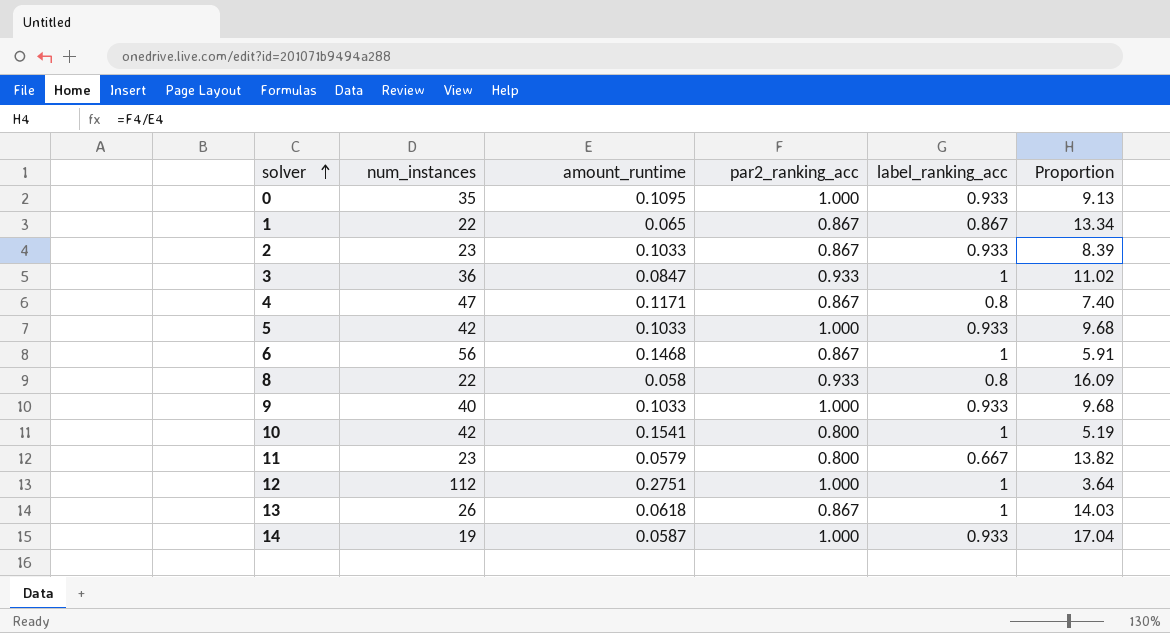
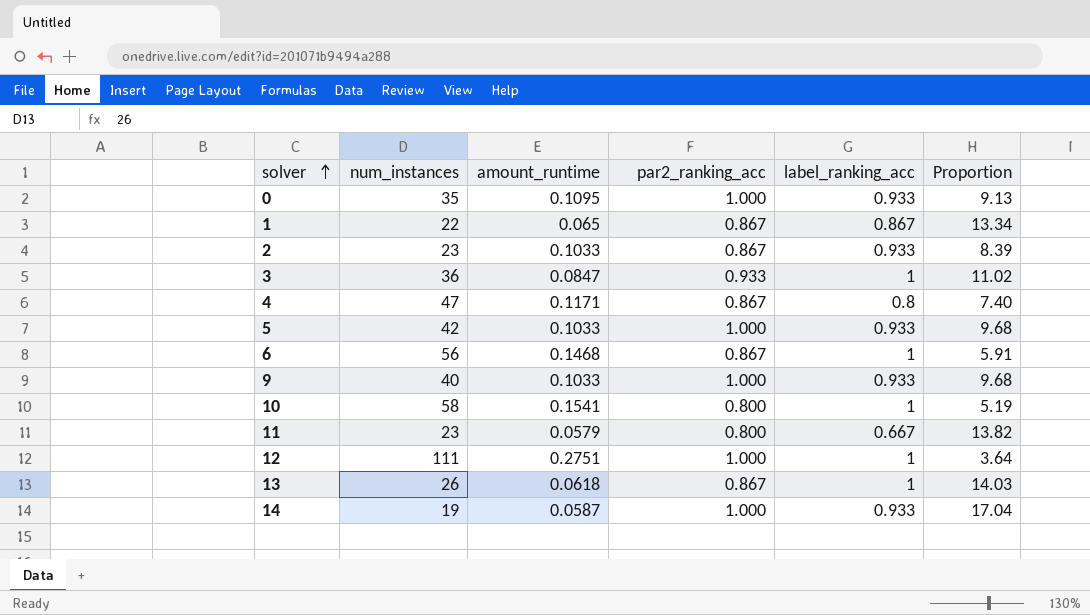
row 8: 22 | 0.058 | 0.933 | 0.8 | 16.09 -> none
10 | num_instances: 42 -> 58
12 | num_instances: 112 -> 111

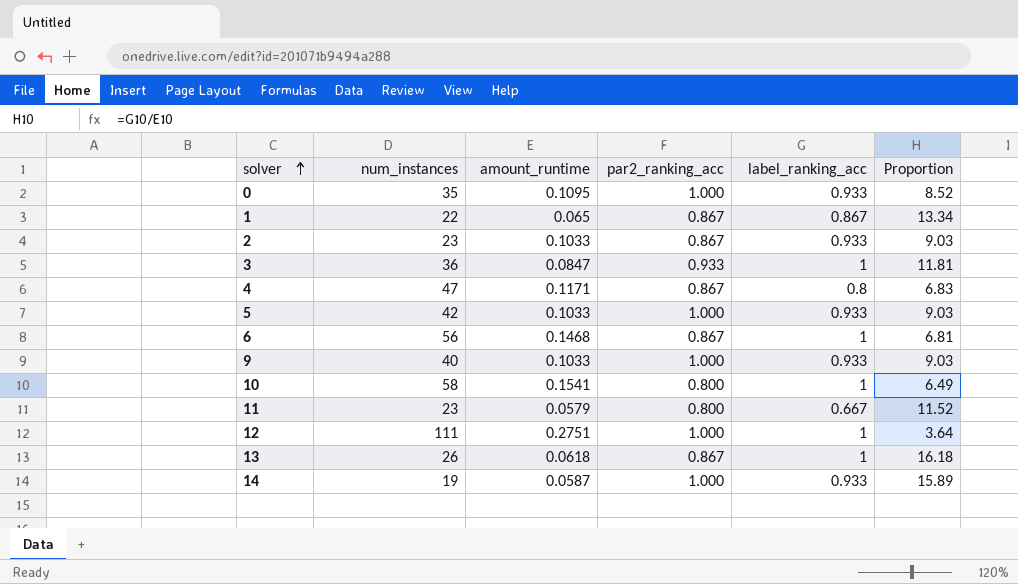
column Proportion | formula: [par2_ranking_acc] / [amount_runtime] -> [label_ranking_acc] / [amount_runtime]

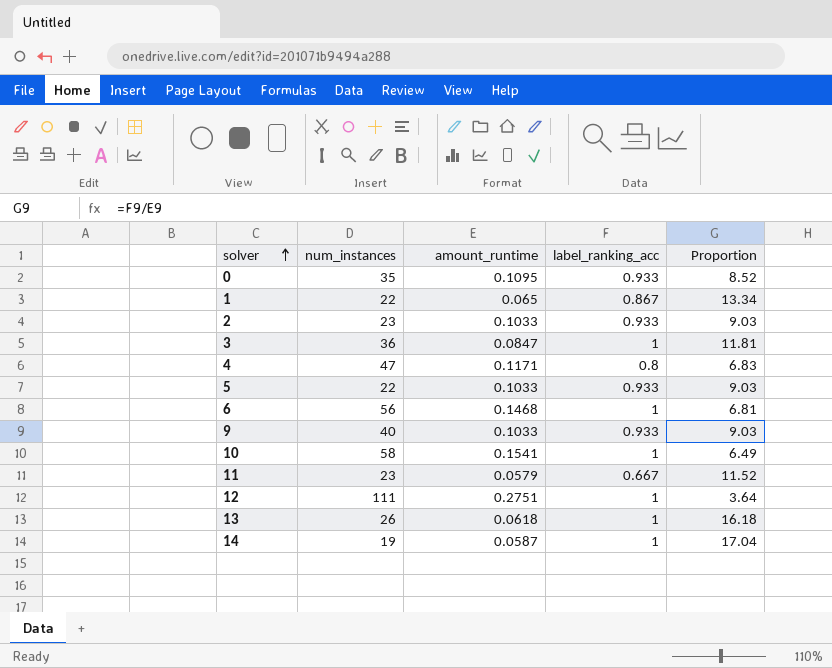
column par2_ranking_acc | position: 4 -> none
5 | num_instances: 42 -> 22
14 | label_ranking_acc: 0.933 -> 1
14 | Proportion: 15.89 -> 17.04

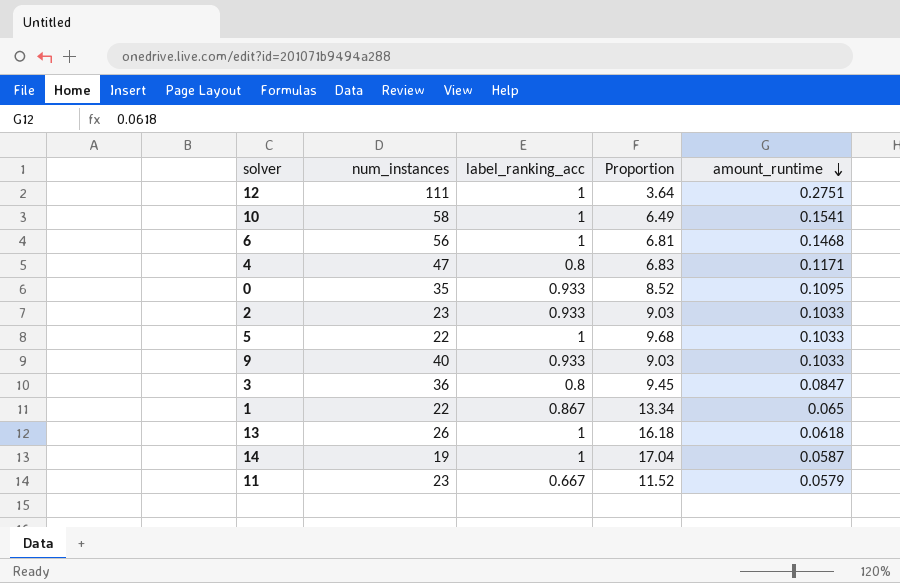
row order: solver ascending -> amount_runtime descending
column amount_runtime | position: 3 -> 5
5 | label_ranking_acc: 0.933 -> 1
5 | Proportion: 9.03 -> 9.68
3 | label_ranking_acc: 1 -> 0.8
3 | Proportion: 11.81 -> 9.45

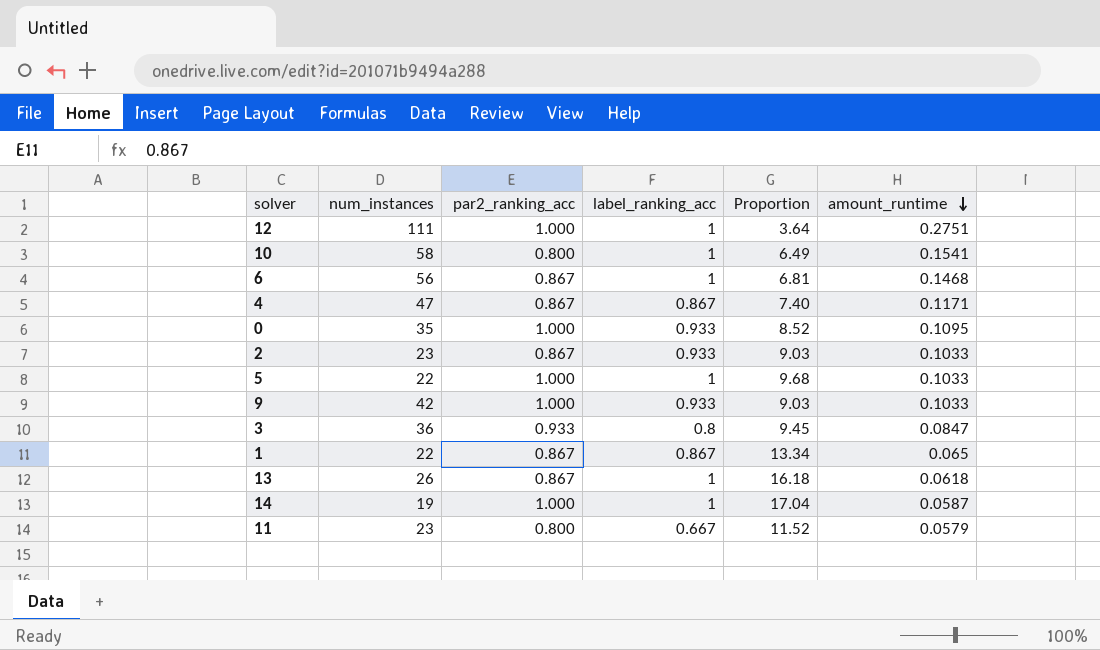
column par2_ranking_acc | position: none -> 3
4 | label_ranking_acc: 0.8 -> 0.867
4 | Proportion: 6.83 -> 7.40
9 | num_instances: 40 -> 42

